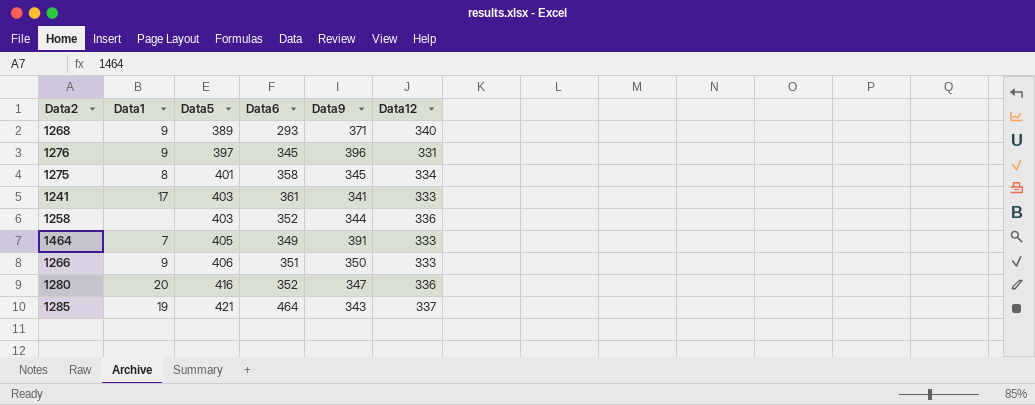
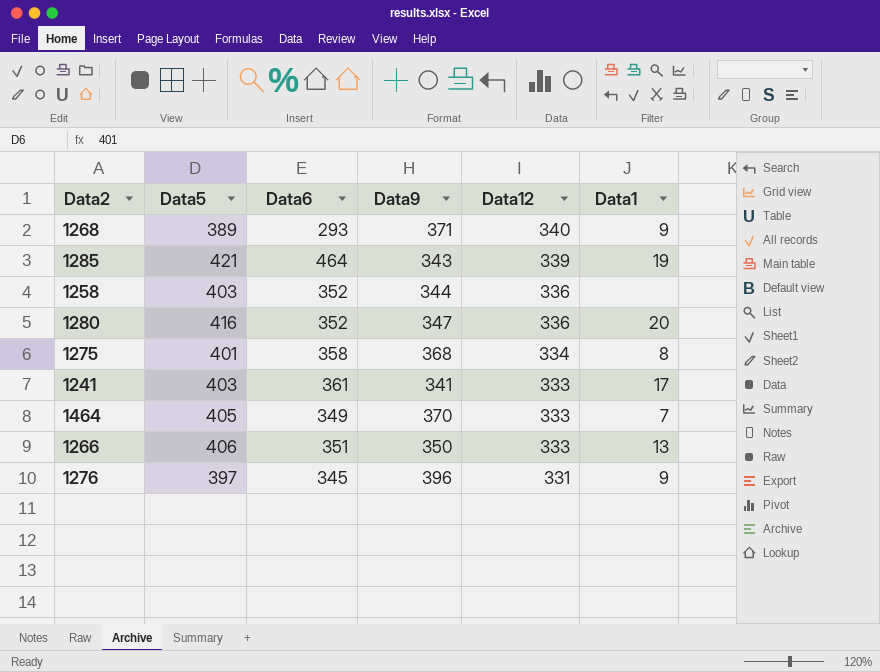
row order: Data5 ascending -> Data12 descending
column Data1 | position: 2 -> 6
1285 | Data12: 337 -> 339
1275 | Data9: 345 -> 368
1464 | Data9: 391 -> 370
1266 | Data1: 9 -> 13

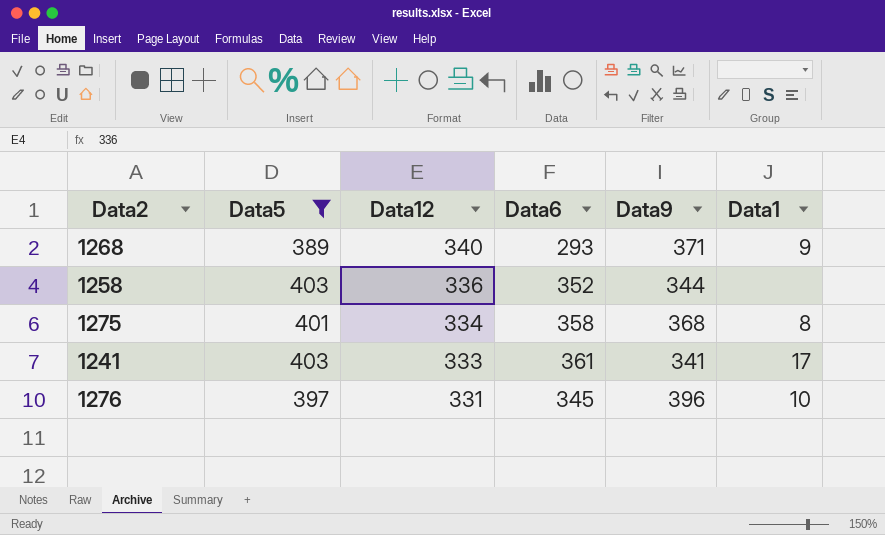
filter: none -> Data5 <= 403
column Data12 | position: 5 -> 3
1276 | Data1: 9 -> 10

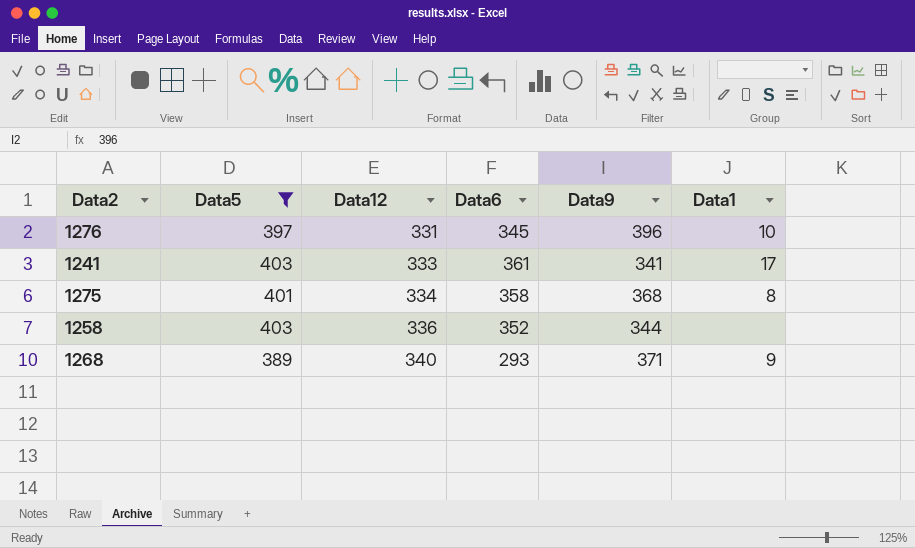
row order: Data12 descending -> Data12 ascending

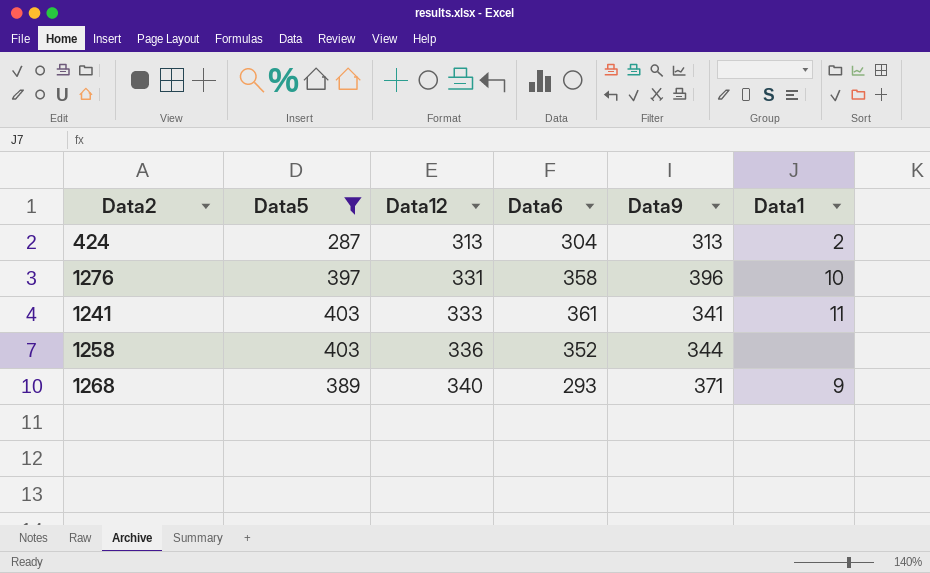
row 1275: 401 | 334 | 358 | 368 | 8 -> none
row 424: none -> 287 | 313 | 304 | 313 | 2
1276 | Data6: 345 -> 358
1241 | Data1: 17 -> 11

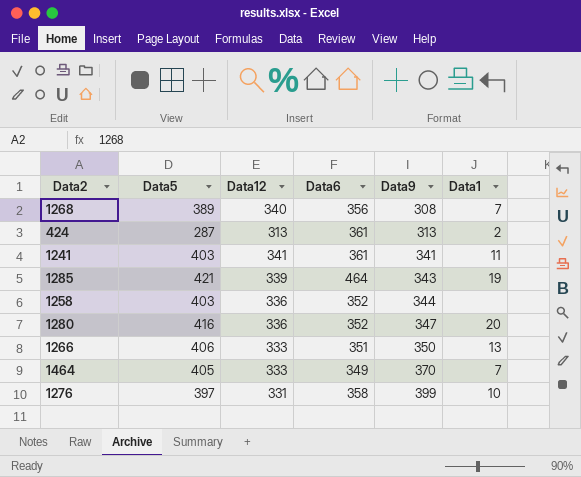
filter: Data5 <= 403 -> none
row order: Data12 ascending -> Data9 ascending
1268 | Data6: 293 -> 356
1268 | Data9: 371 -> 308
1268 | Data1: 9 -> 7
424 | Data6: 304 -> 361
1241 | Data12: 333 -> 341
1276 | Data9: 396 -> 399

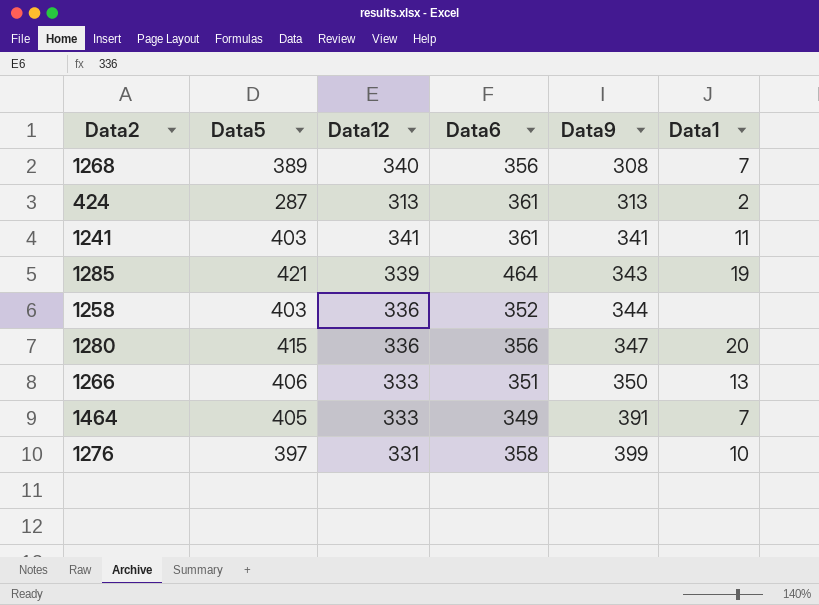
1280 | Data5: 416 -> 415
1280 | Data6: 352 -> 356
1464 | Data9: 370 -> 391

